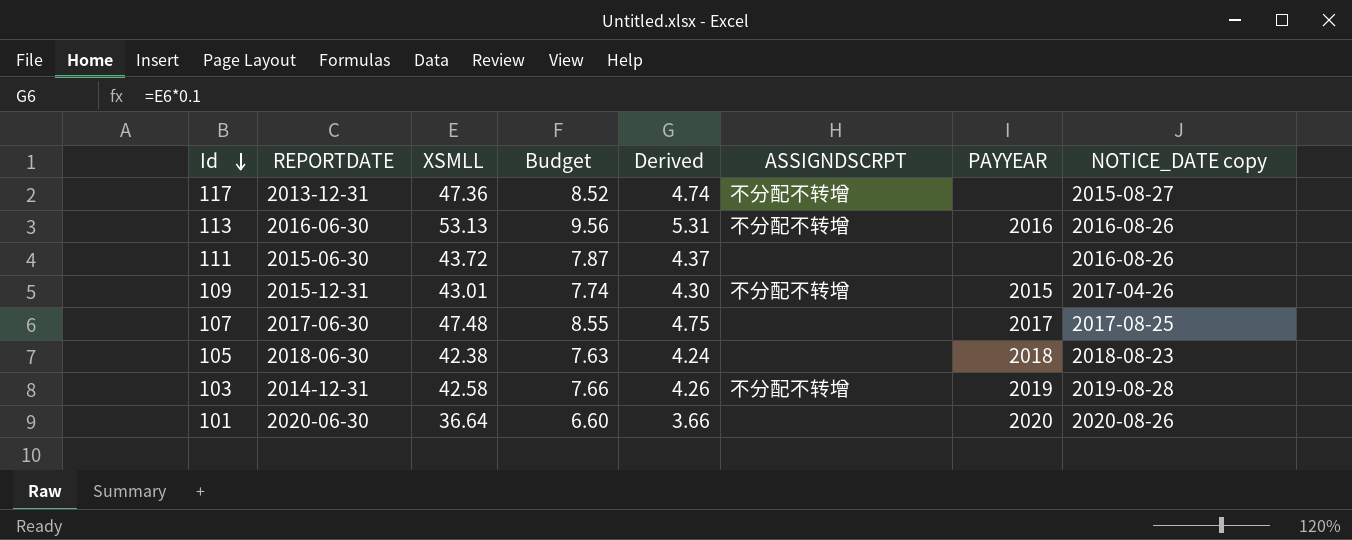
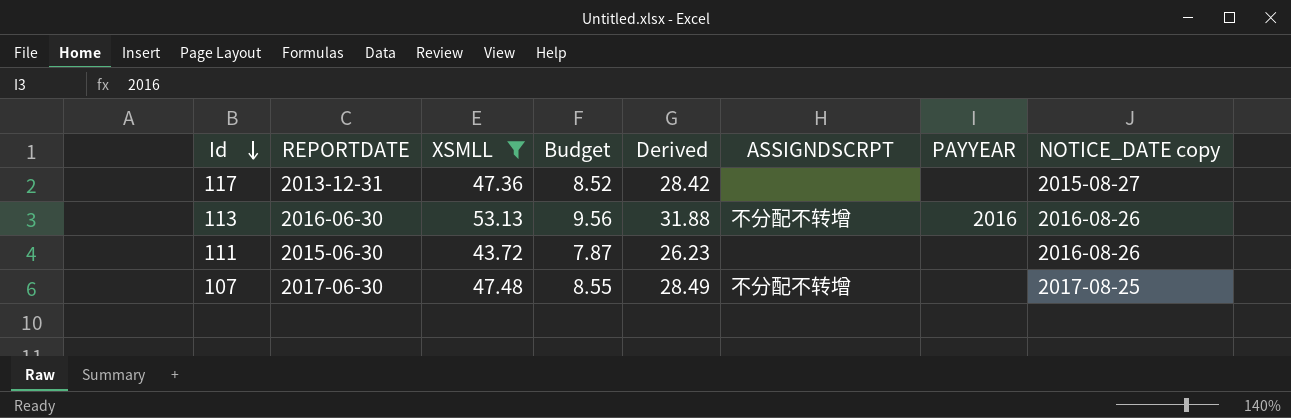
filter: none -> XSMLL >= 43.72
column Derived | formula: [XSMLL] * 0.1 -> [XSMLL] * 0.6
117 | ASSIGNDSCRPT: 不分配不转增 -> none
107 | ASSIGNDSCRPT: none -> 不分配不转增
107 | PAYYEAR: 2017 -> none

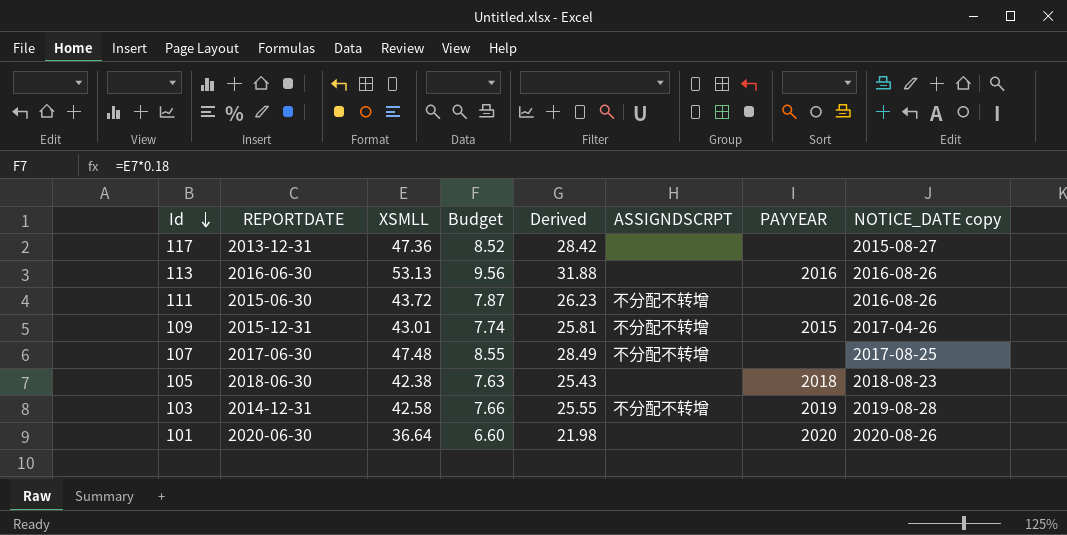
filter: XSMLL >= 43.72 -> none
113 | ASSIGNDSCRPT: 不分配不转增 -> none
111 | ASSIGNDSCRPT: none -> 不分配不转增

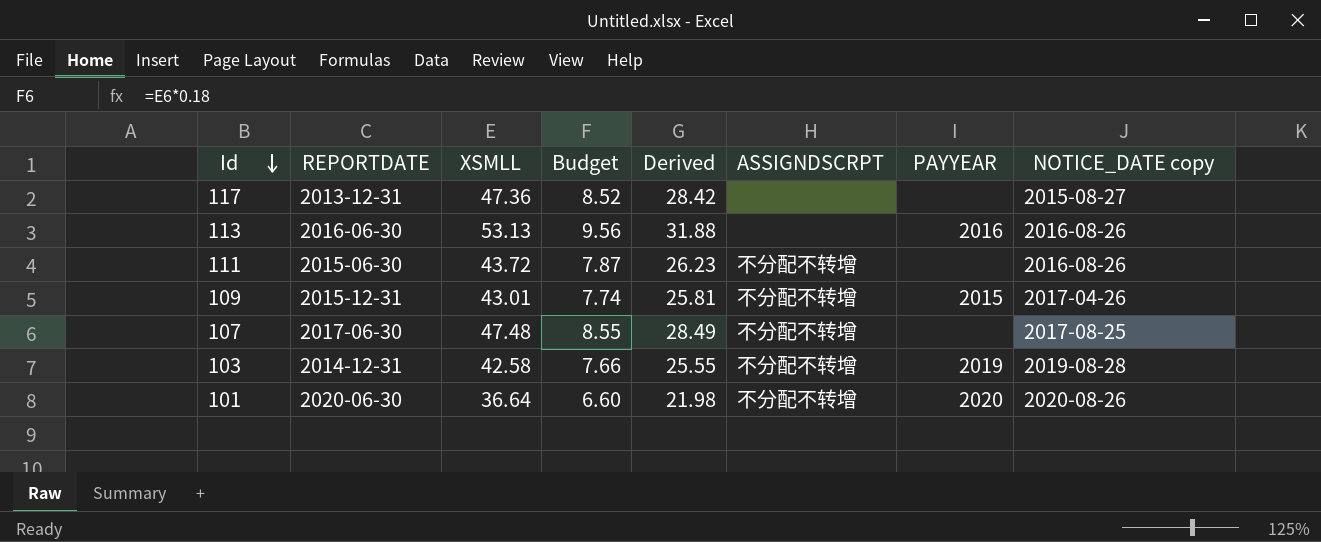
row 105: 2018-06-30 | 42.38 | 7.63 | 25.43 | none | 2018 | 2018-08-23 -> none
101 | ASSIGNDSCRPT: none -> 不分配不转增

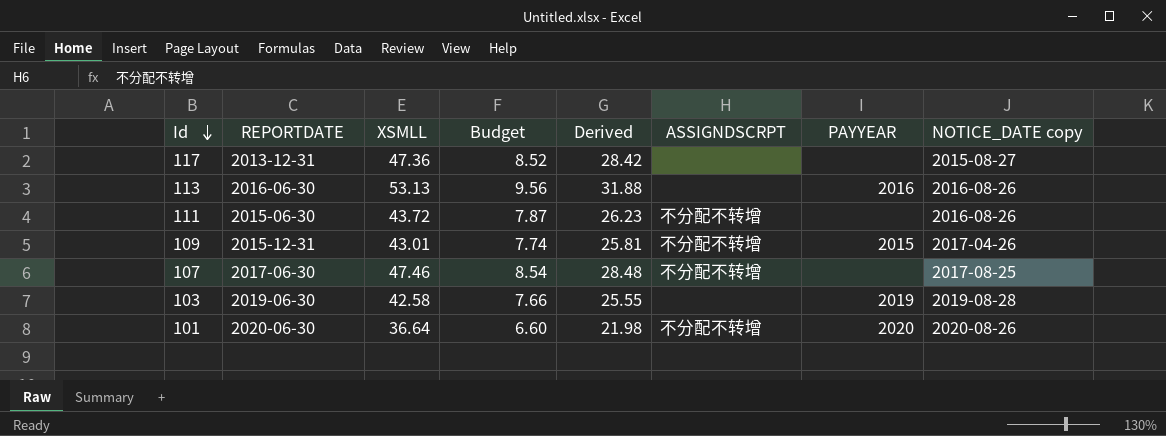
107 | XSMLL: 47.48 -> 47.46
107 | Budget: 8.55 -> 8.54
107 | Derived: 28.49 -> 28.48
103 | REPORTDATE: 2014-12-31 -> 2019-06-30
103 | ASSIGNDSCRPT: 不分配不转增 -> none

